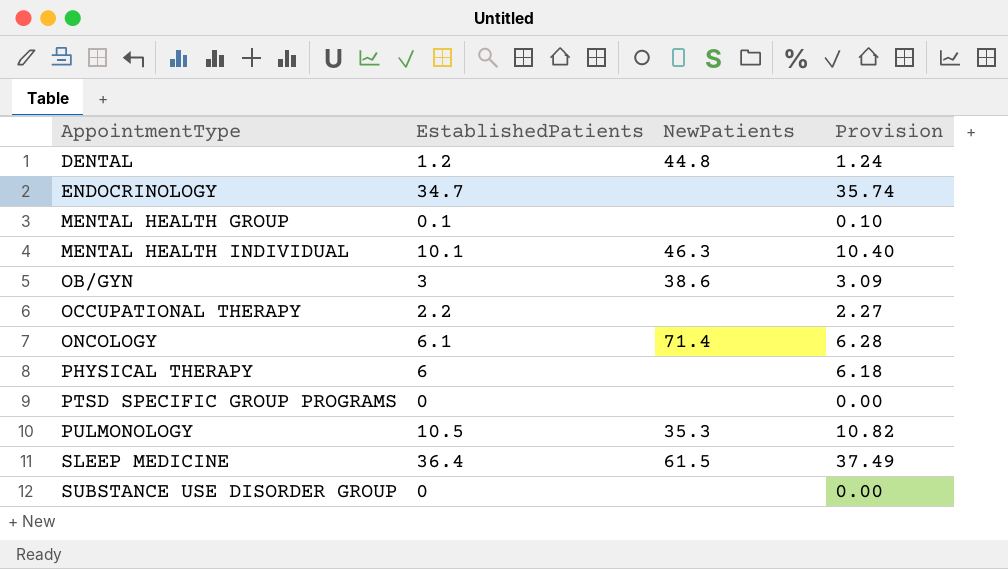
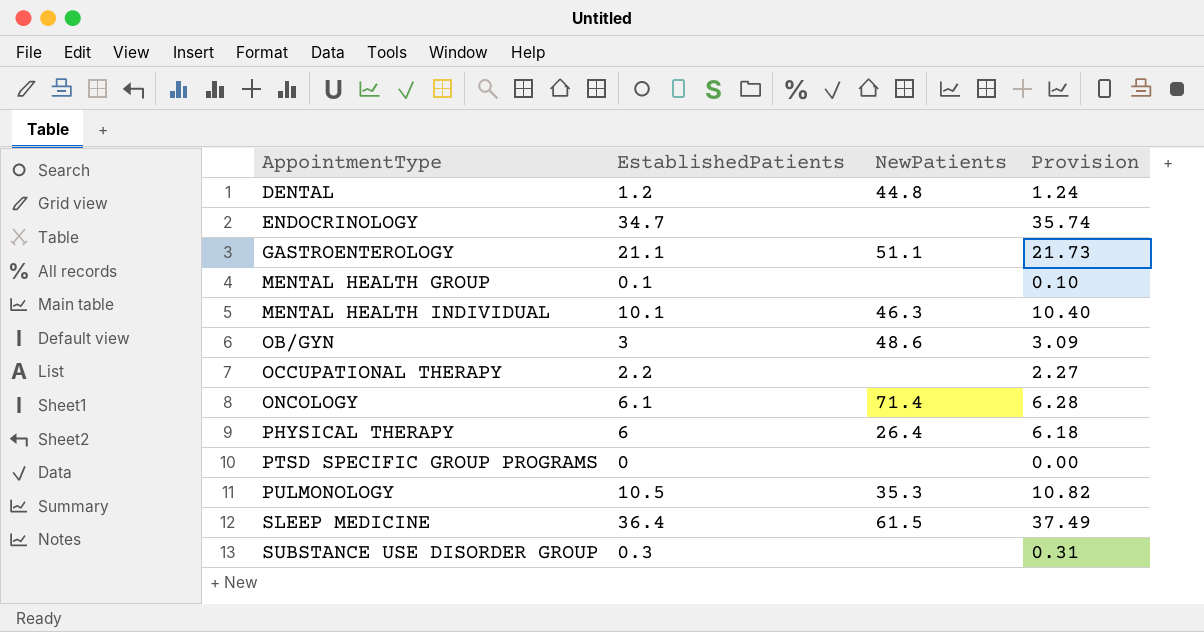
row GASTROENTEROLOGY: none -> 21.1 | 51.1 | 21.73
OB/GYN | NewPatients: 38.6 -> 48.6
PHYSICAL THERAPY | NewPatients: none -> 26.4
SUBSTANCE USE DISORDER GROUP | EstablishedPatients: 0 -> 0.3
SUBSTANCE USE DISORDER GROUP | Provision: 0.00 -> 0.31

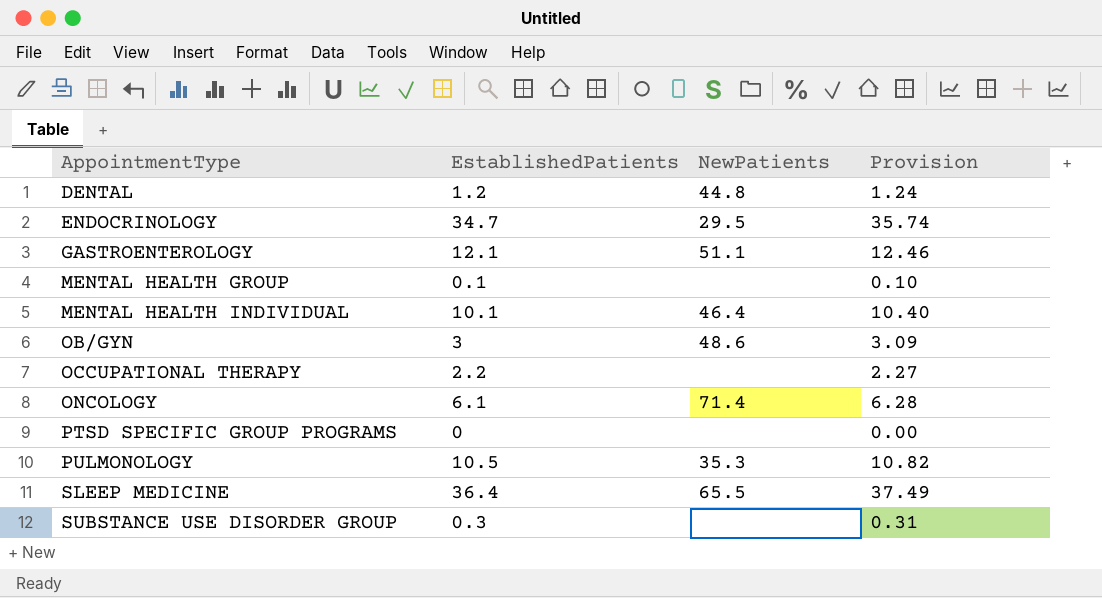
row PHYSICAL THERAPY: 6 | 26.4 | 6.18 -> none
ENDOCRINOLOGY | NewPatients: none -> 29.5
GASTROENTEROLOGY | EstablishedPatients: 21.1 -> 12.1
GASTROENTEROLOGY | Provision: 21.73 -> 12.46
MENTAL HEALTH INDIVIDUAL | NewPatients: 46.3 -> 46.4
SLEEP MEDICINE | NewPatients: 61.5 -> 65.5

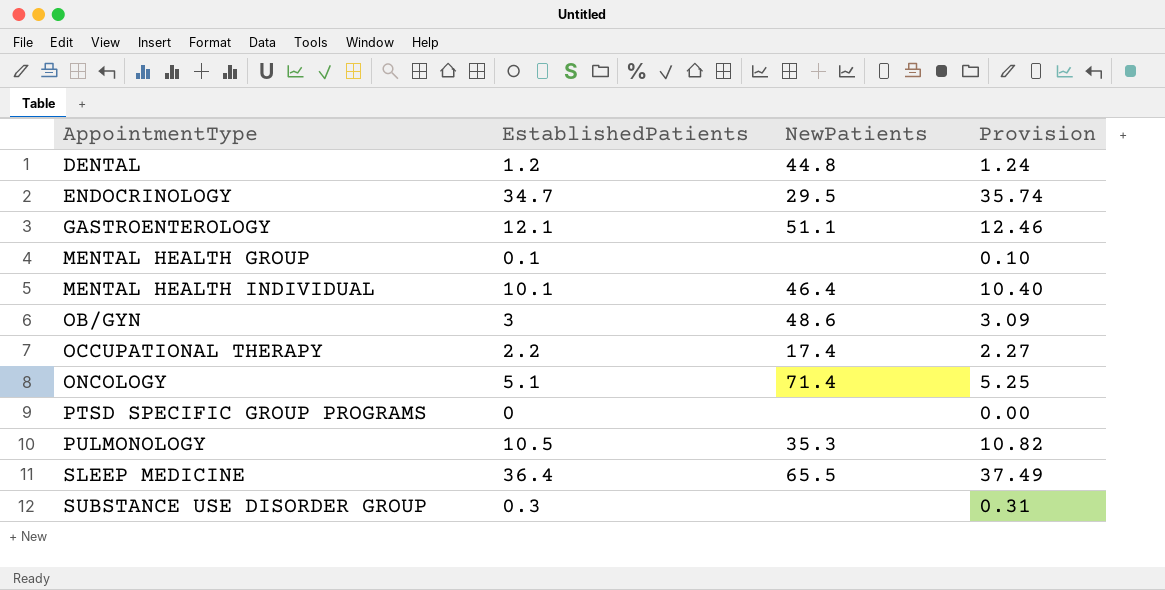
OCCUPATIONAL THERAPY | NewPatients: none -> 17.4
ONCOLOGY | EstablishedPatients: 6.1 -> 5.1
ONCOLOGY | Provision: 6.28 -> 5.25

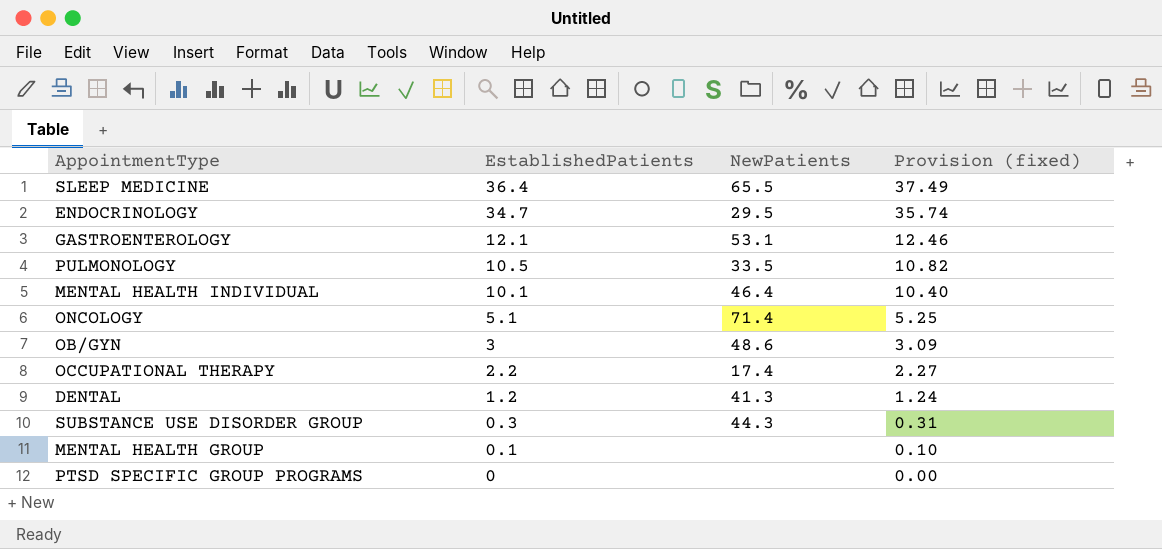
row order: AppointmentType ascending -> EstablishedPatients descending
column name: Provision -> Provision (fixed)
GASTROENTEROLOGY | NewPatients: 51.1 -> 53.1
PULMONOLOGY | NewPatients: 35.3 -> 33.5
DENTAL | NewPatients: 44.8 -> 41.3
SUBSTANCE USE DISORDER GROUP | NewPatients: none -> 44.3

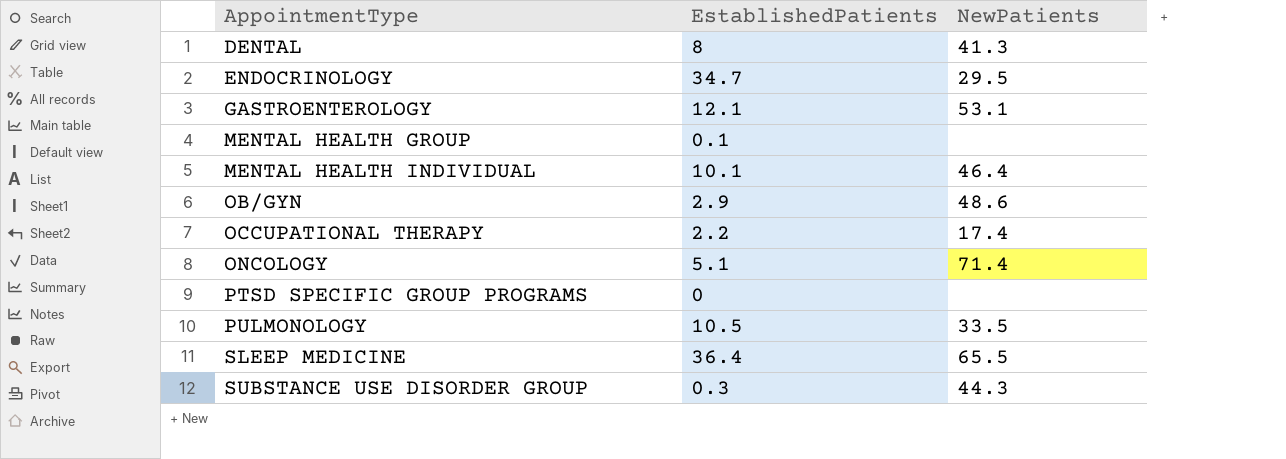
row order: EstablishedPatients descending -> AppointmentType ascending
column Provision (fixed) | formula: [EstablishedPatients] * 1.03 -> none
DENTAL | EstablishedPatients: 1.2 -> 8
OB/GYN | EstablishedPatients: 3 -> 2.9

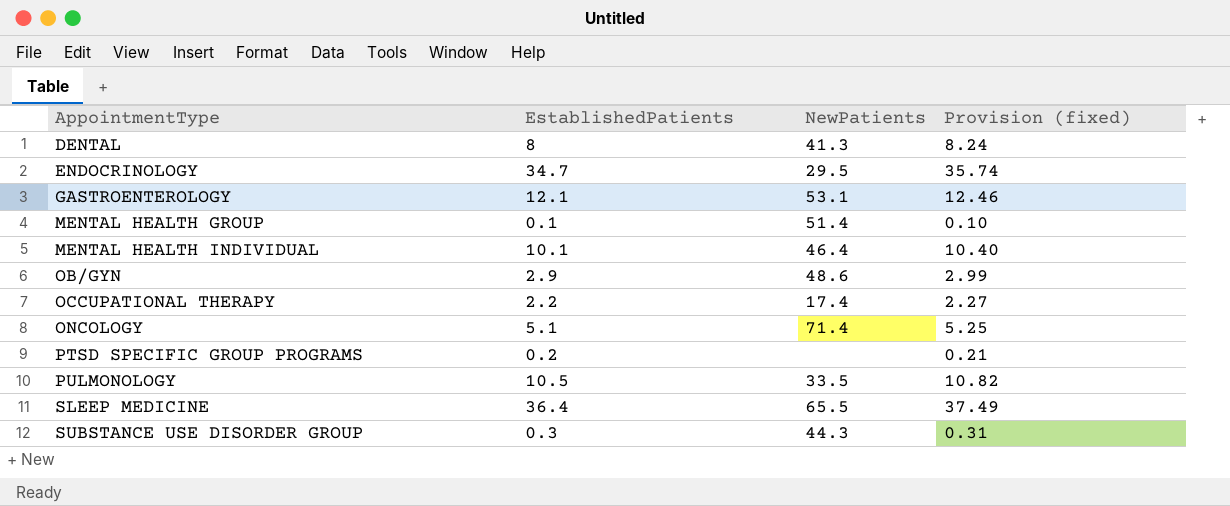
column Provision (fixed) | formula: none -> [EstablishedPatients] * 1.03
MENTAL HEALTH GROUP | NewPatients: none -> 51.4
PTSD SPECIFIC GROUP PROGRAMS | EstablishedPatients: 0 -> 0.2

